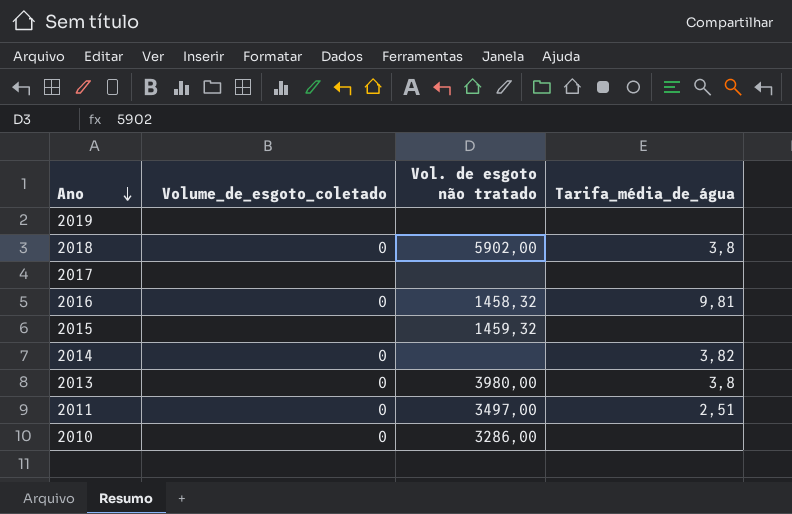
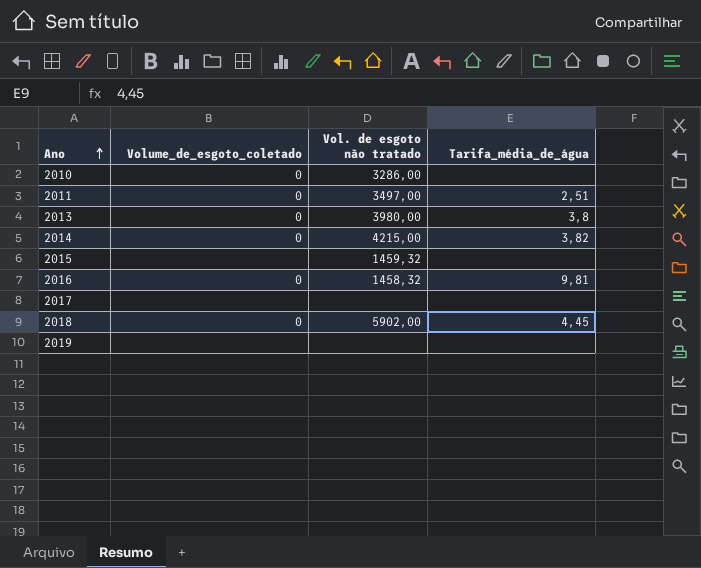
row order: Ano descending -> Ano ascending
2014 | Vol. de esgoto não tratado: none -> 4215,00
2018 | Tarifa_média_de_água: 3,8 -> 4,45

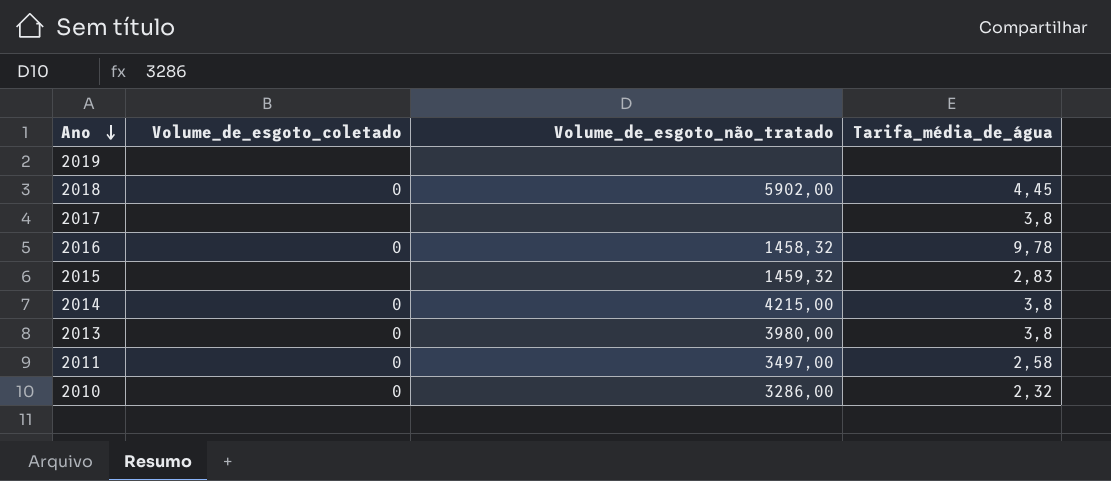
row order: Ano ascending -> Ano descending
column name: Vol. de esgoto não tratado -> Volume_de_esgoto_não_tratado
2017 | Tarifa_média_de_água: none -> 3,8
2016 | Tarifa_média_de_água: 9,81 -> 9,78
2015 | Tarifa_média_de_água: none -> 2,83
2014 | Tarifa_média_de_água: 3,82 -> 3,8
2011 | Tarifa_média_de_água: 2,51 -> 2,58
2010 | Tarifa_média_de_água: none -> 2,32

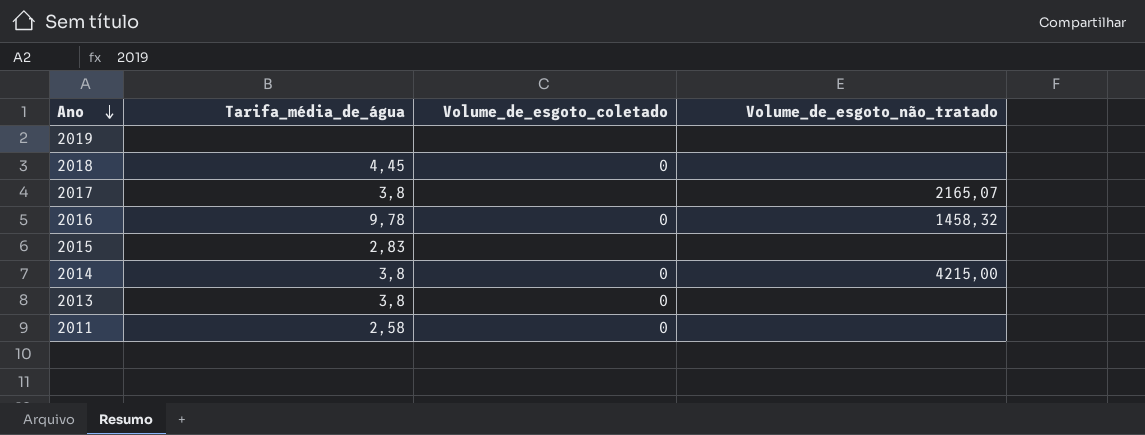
column Tarifa_média_de_água | position: 4 -> 2
row 2010: 0 | 3286,00 | 2,32 -> none
2018 | Volume_de_esgoto_não_tratado: 5902,00 -> none
2017 | Volume_de_esgoto_não_tratado: none -> 2165,07
2015 | Volume_de_esgoto_não_tratado: 1459,32 -> none
2013 | Volume_de_esgoto_não_tratado: 3980,00 -> none
2011 | Volume_de_esgoto_não_tratado: 3497,00 -> none

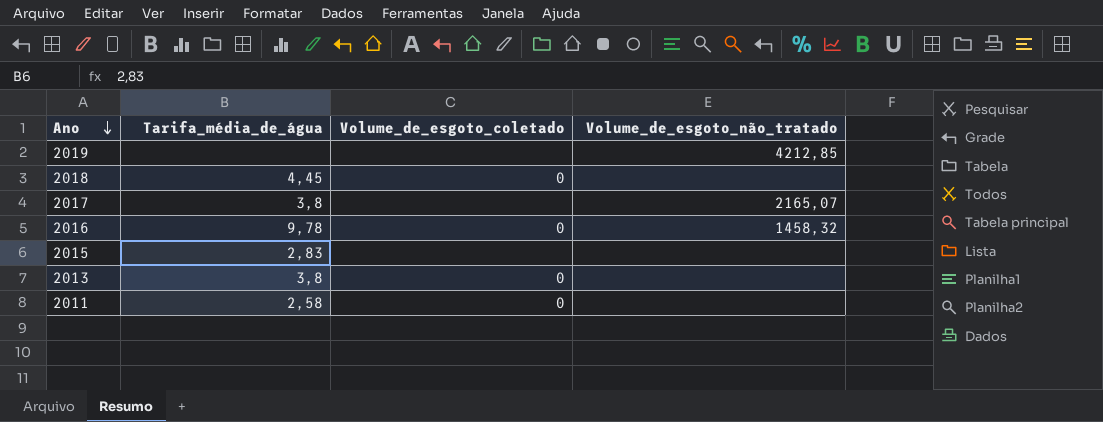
row 2014: 3,8 | 0 | 4215,00 -> none
2019 | Volume_de_esgoto_não_tratado: none -> 4212,85

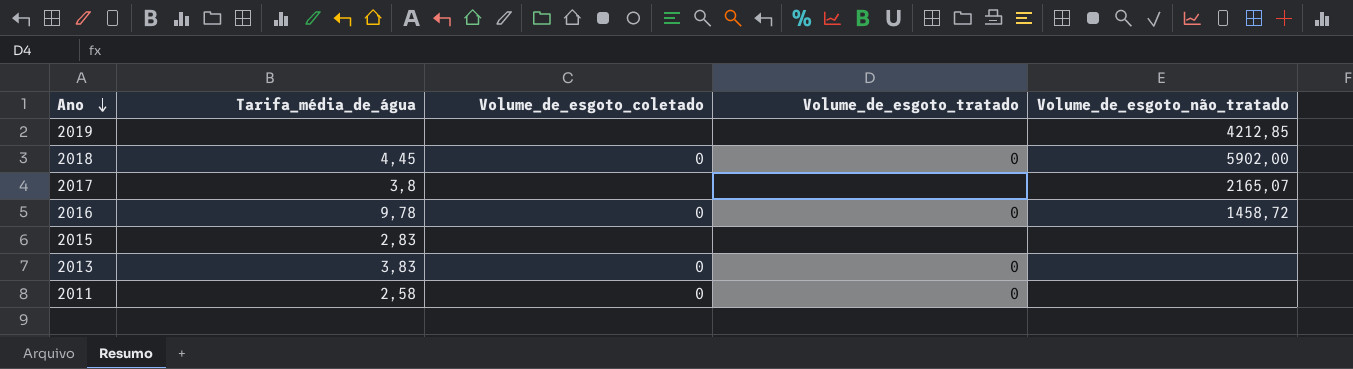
column Volume_de_esgoto_tratado | position: none -> 4
2018 | Volume_de_esgoto_não_tratado: none -> 5902,00
2016 | Volume_de_esgoto_não_tratado: 1458,32 -> 1458,72
2013 | Tarifa_média_de_água: 3,8 -> 3,83

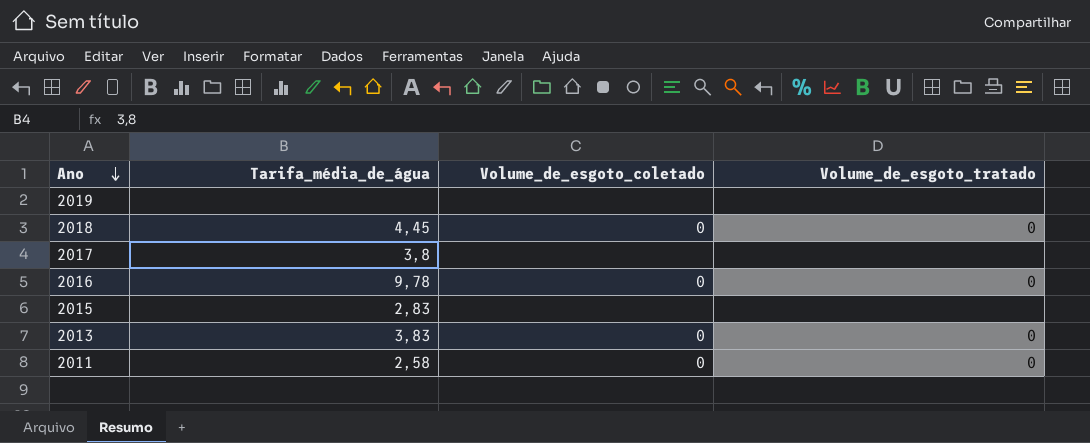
column Volume_de_esgoto_não_tratado | position: 5 -> none

